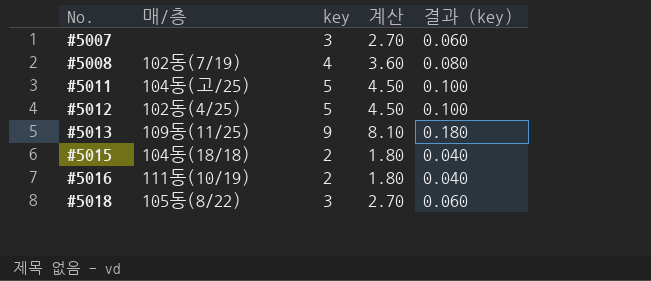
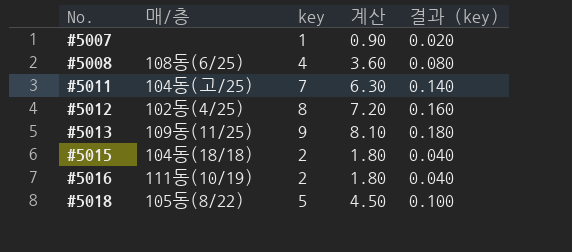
#5007 | key: 3 -> 1
#5007 | 계산: 2.70 -> 0.90
#5007 | 결과 (key): 0.060 -> 0.020
#5008 | 매/층: 102동(7/19) -> 108동(6/25)
#5011 | key: 5 -> 7
#5011 | 계산: 4.50 -> 6.30
#5011 | 결과 (key): 0.100 -> 0.140
#5012 | key: 5 -> 8
#5012 | 계산: 4.50 -> 7.20
#5012 | 결과 (key): 0.100 -> 0.160
#5018 | key: 3 -> 5
#5018 | 계산: 2.70 -> 4.50
#5018 | 결과 (key): 0.060 -> 0.100

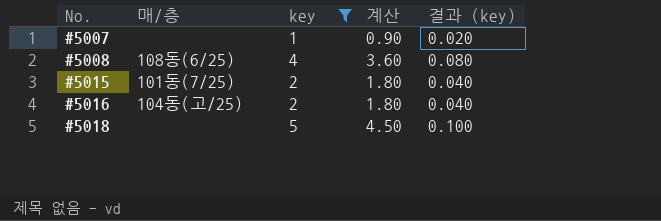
filter: none -> key <= 5
#5015 | 매/층: 104동(18/18) -> 101동(7/25)
#5016 | 매/층: 111동(10/19) -> 104동(고/25)
#5018 | 매/층: 105동(8/22) -> none

